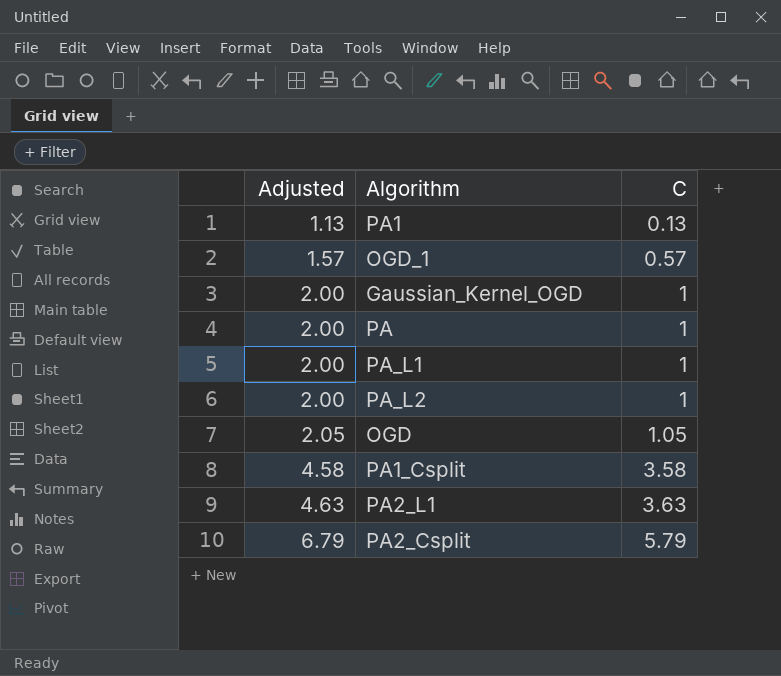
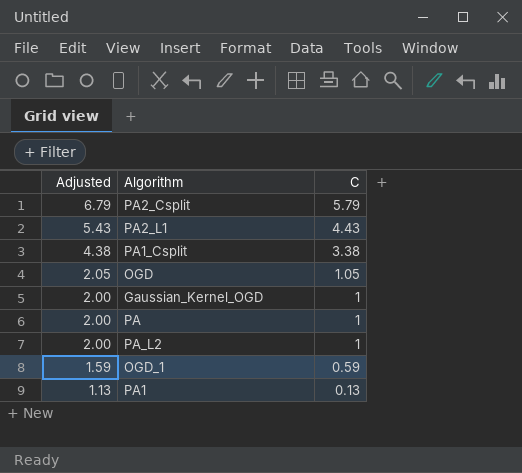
row order: Adjusted ascending -> Adjusted descending
row PA_L1: 2.00 | 1 -> none
PA2_L1 | Adjusted: 4.63 -> 5.43
PA2_L1 | C: 3.63 -> 4.43
PA1_Csplit | Adjusted: 4.58 -> 4.38
PA1_Csplit | C: 3.58 -> 3.38
OGD_1 | Adjusted: 1.57 -> 1.59
OGD_1 | C: 0.57 -> 0.59

